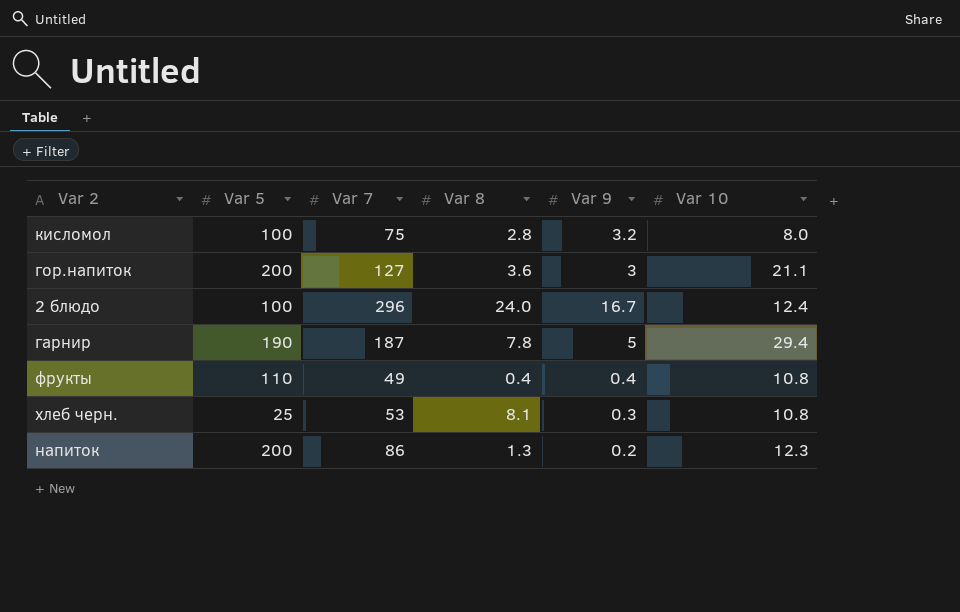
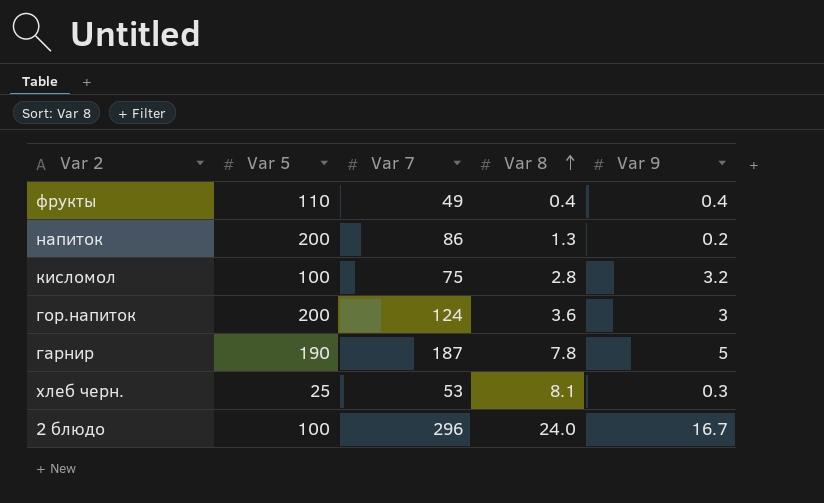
row order: none -> Var 8 ascending
column Var 10 | position: 6 -> none
гор.напиток | Var 7: 127 -> 124

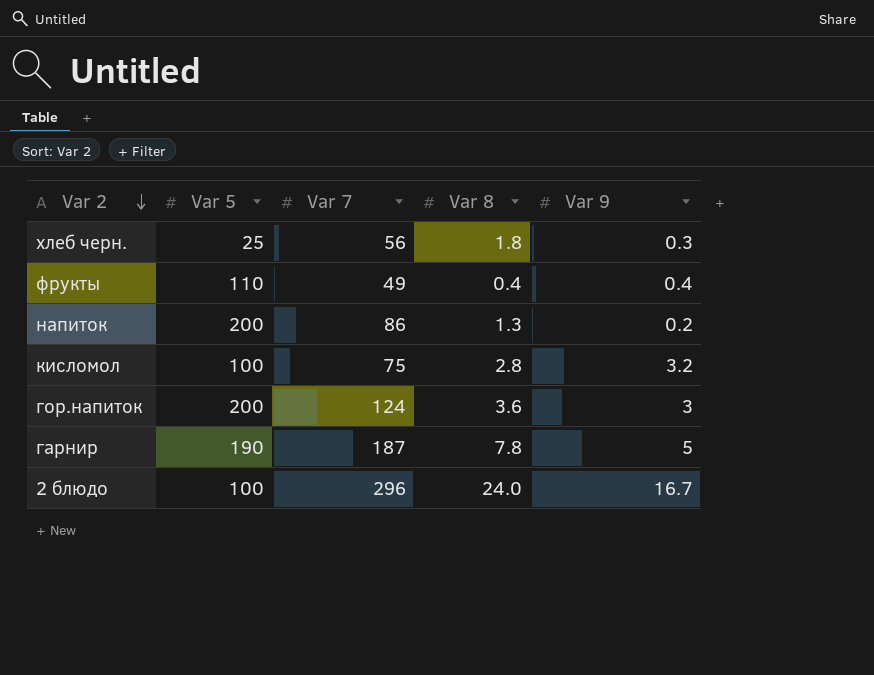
row order: Var 8 ascending -> Var 2 descending
хлеб черн. | Var 7: 53 -> 56
хлеб черн. | Var 8: 8.1 -> 1.8

